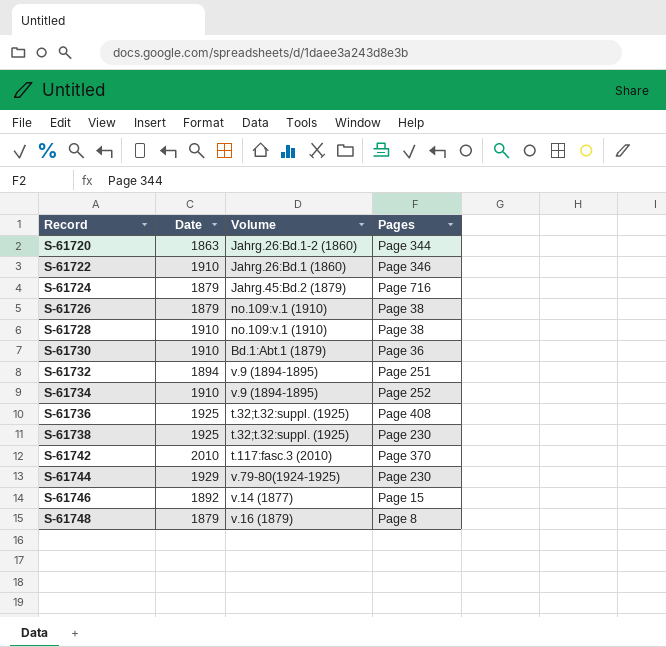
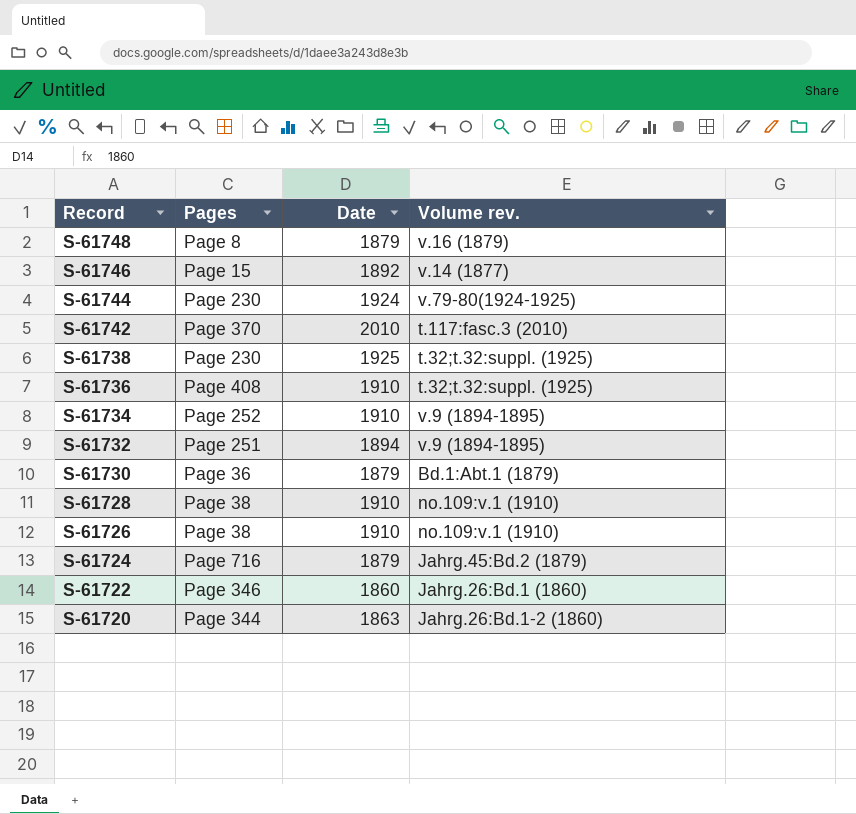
row order: Record ascending -> Record descending
column Pages | position: 4 -> 2
column name: Volume -> Volume rev.
S-61744 | Date: 1929 -> 1924
S-61736 | Date: 1925 -> 1910
S-61730 | Date: 1910 -> 1879
S-61726 | Date: 1879 -> 1910
S-61722 | Date: 1910 -> 1860

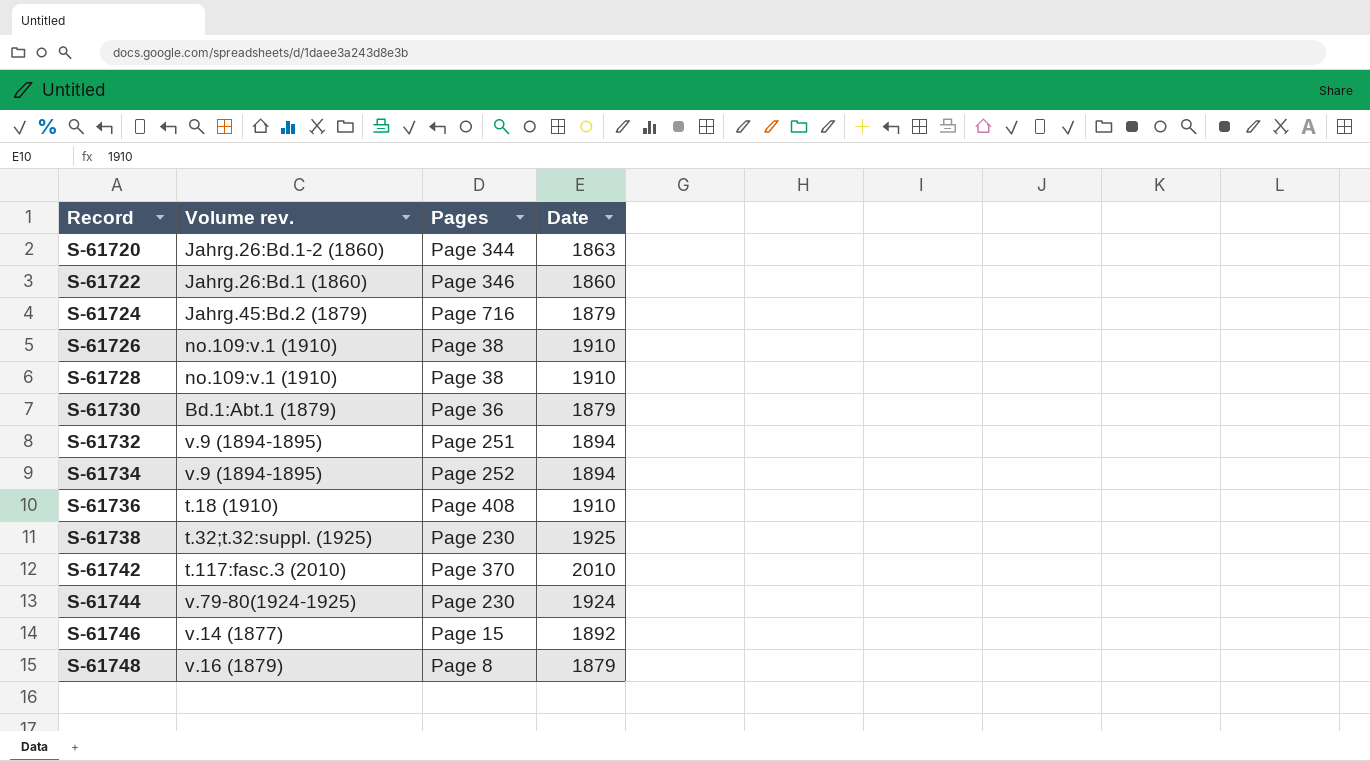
row order: Record descending -> Record ascending
column Volume rev. | position: 4 -> 2
S-61734 | Date: 1910 -> 1894
S-61736 | Volume rev.: t.32;t.32:suppl. (1925) -> t.18 (1910)

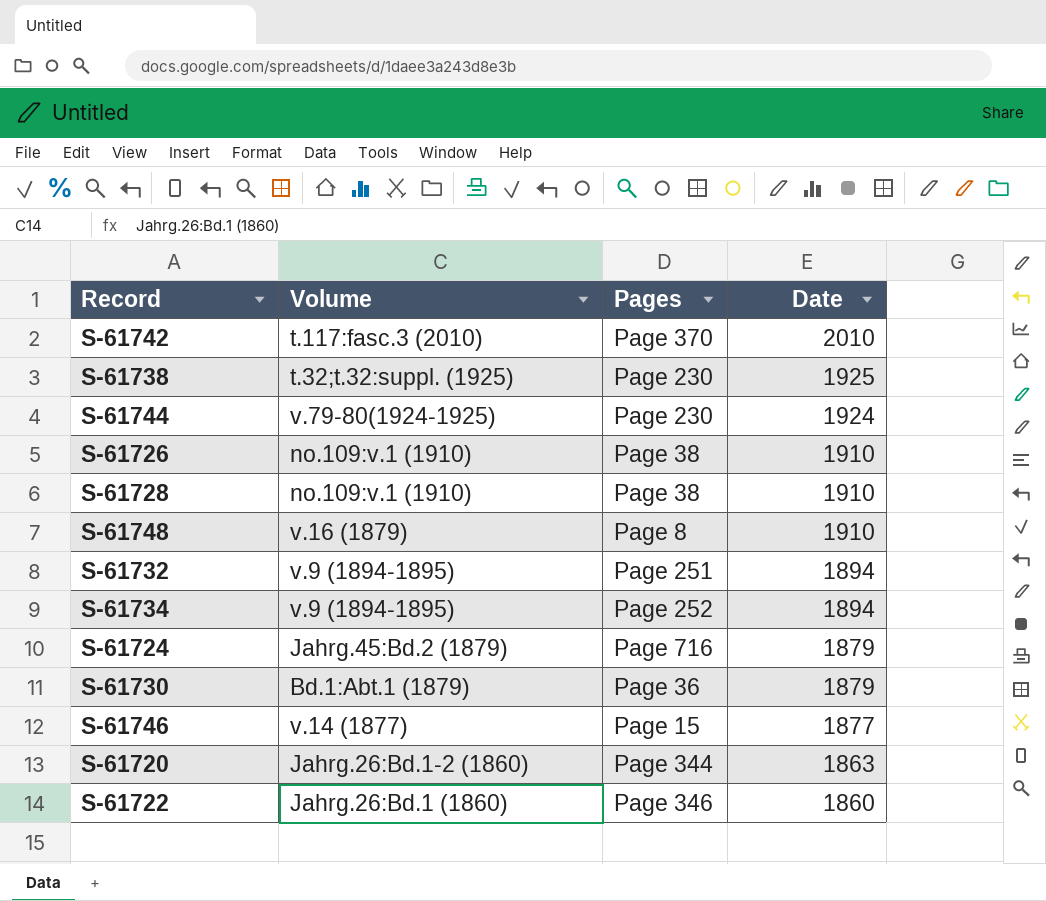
row order: Record ascending -> Date descending
column name: Volume rev. -> Volume
row S-61736: t.18 (1910) | Page 408 | 1910 -> none
S-61748 | Date: 1879 -> 1910
S-61746 | Date: 1892 -> 1877

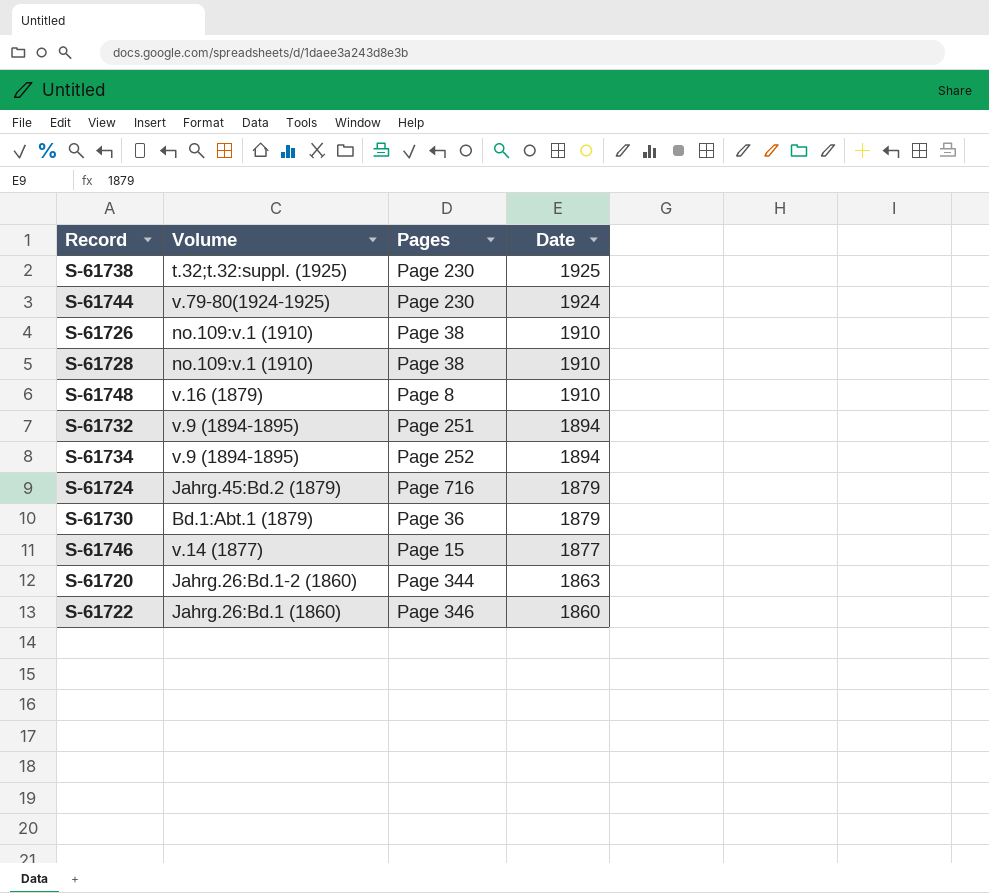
row S-61742: t.117:fasc.3 (2010) | Page 370 | 2010 -> none

